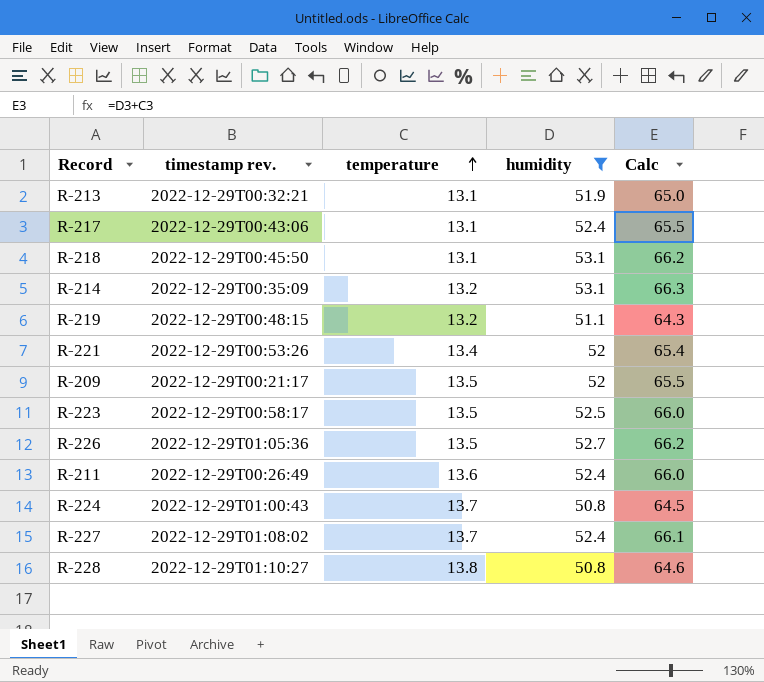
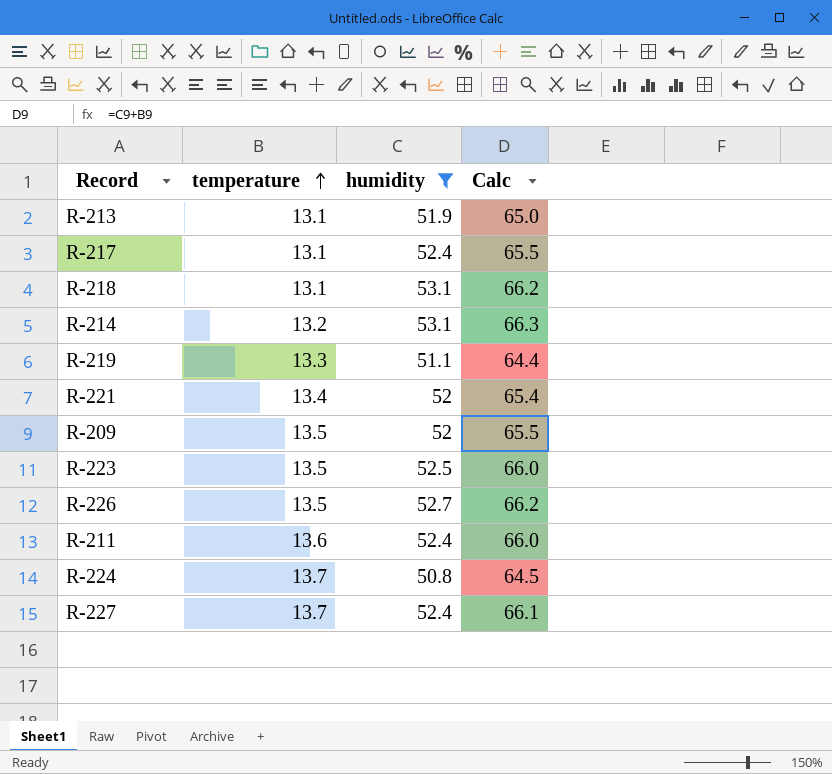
column timestamp rev. | position: 2 -> none
row R-228: 2022-12-29T01:10:27 | 13.8 | 50.8 | 64.6 -> none
R-219 | temperature: 13.2 -> 13.3
R-219 | Calc: 64.3 -> 64.4

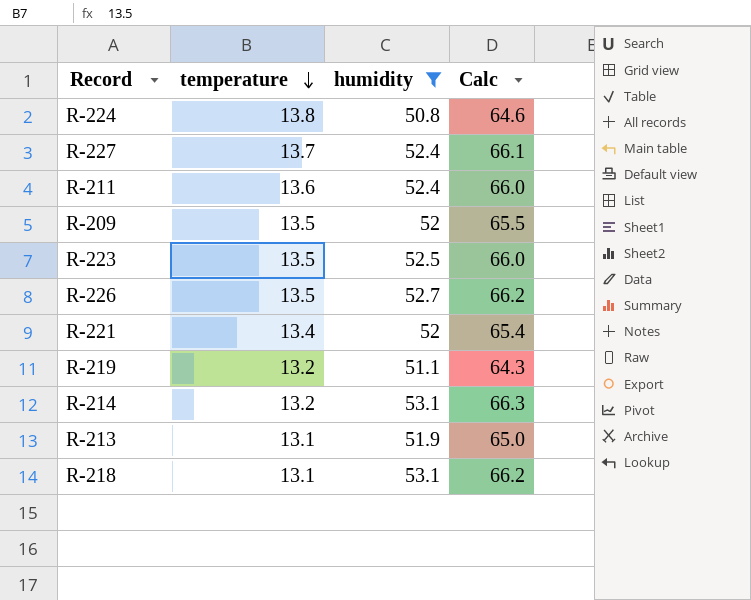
row order: temperature ascending -> temperature descending
row R-217: 13.1 | 52.4 | 65.5 -> none
R-224 | temperature: 13.7 -> 13.8
R-224 | Calc: 64.5 -> 64.6
R-219 | temperature: 13.3 -> 13.2
R-219 | Calc: 64.4 -> 64.3

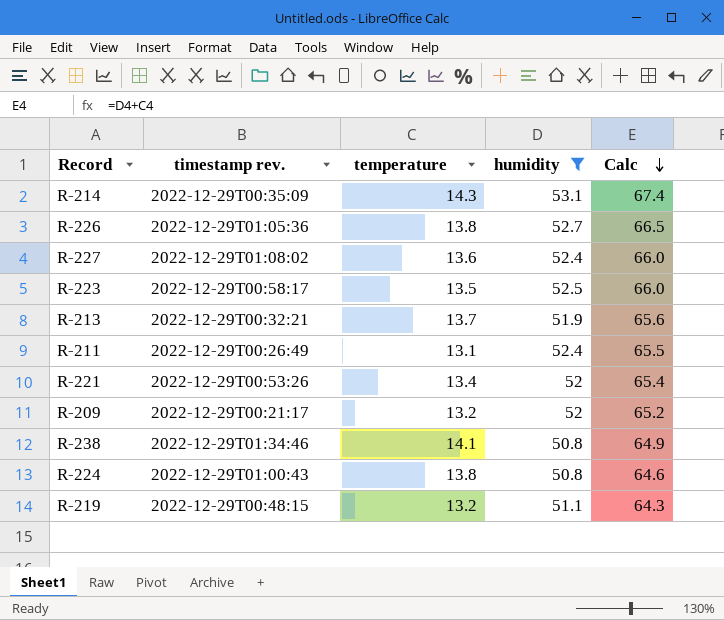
row order: temperature descending -> Calc descending
column timestamp rev. | position: none -> 2
row R-218: 13.1 | 53.1 | 66.2 -> none
R-214 | temperature: 13.2 -> 14.3
R-214 | Calc: 66.3 -> 67.4
R-226 | temperature: 13.5 -> 13.8
R-226 | Calc: 66.2 -> 66.5
R-227 | temperature: 13.7 -> 13.6
R-227 | Calc: 66.1 -> 66.0
R-213 | temperature: 13.1 -> 13.7
R-213 | Calc: 65.0 -> 65.6
R-211 | temperature: 13.6 -> 13.1
R-211 | Calc: 66.0 -> 65.5
R-209 | temperature: 13.5 -> 13.2
R-209 | Calc: 65.5 -> 65.2
row R-238: none -> 2022-12-29T01:34:46 | 14.1 | 50.8 | 64.9

